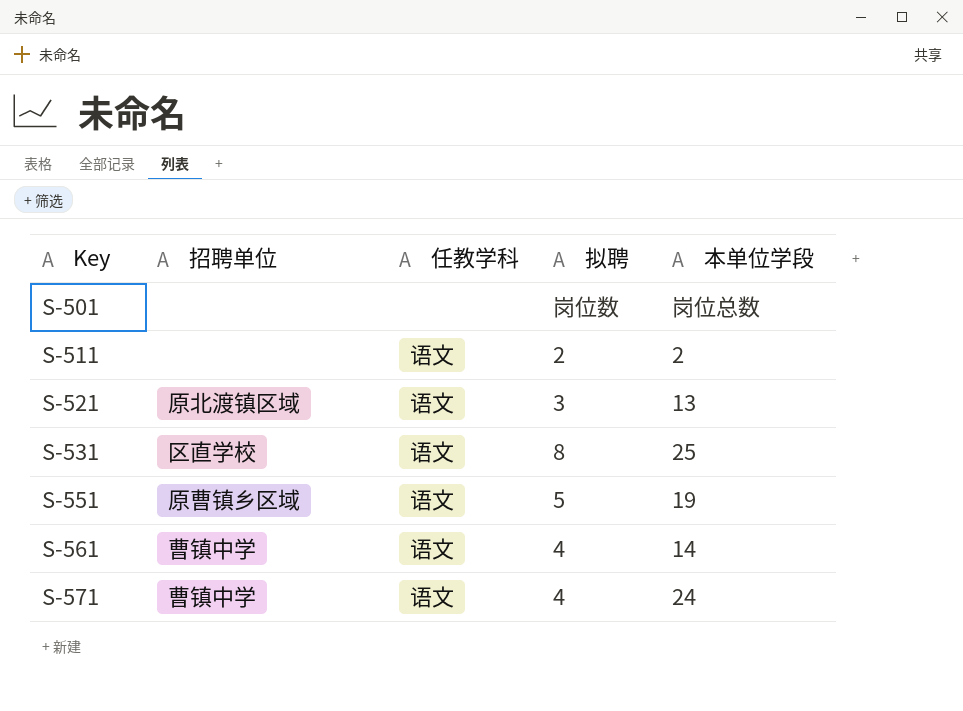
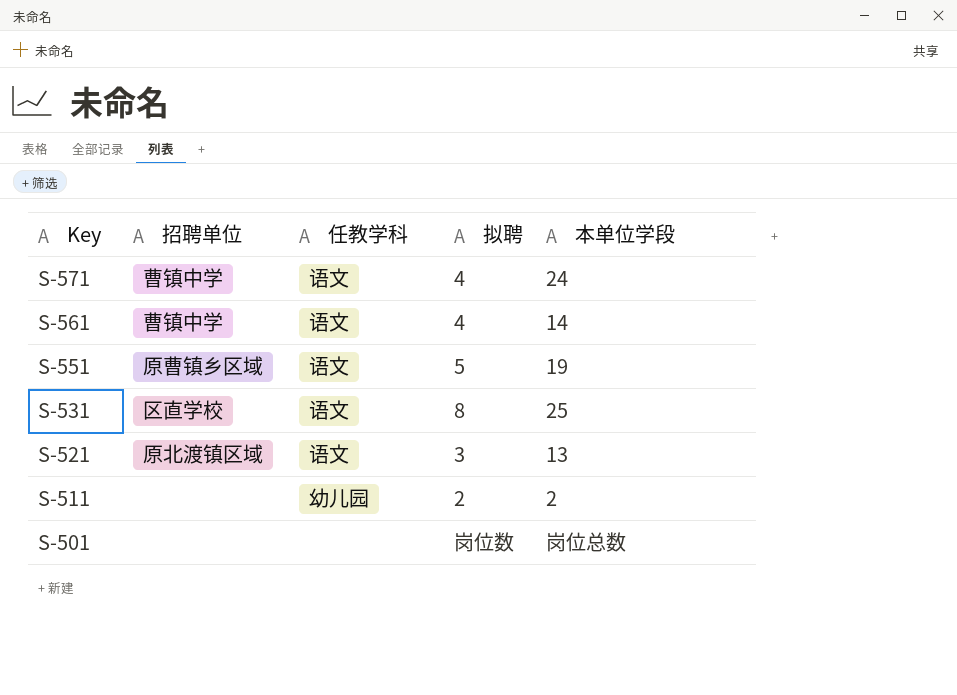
row order: Key ascending -> Key descending
S-511 | 任教学科: 语文 -> 幼儿园

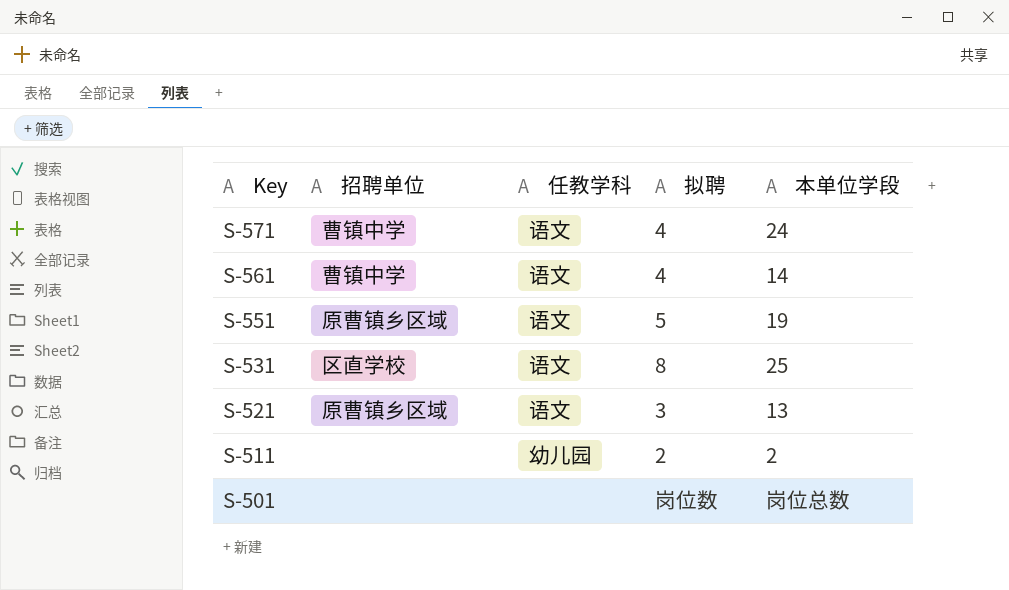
S-521 | 招聘单位: 原北渡镇区域 -> 原曹镇乡区域

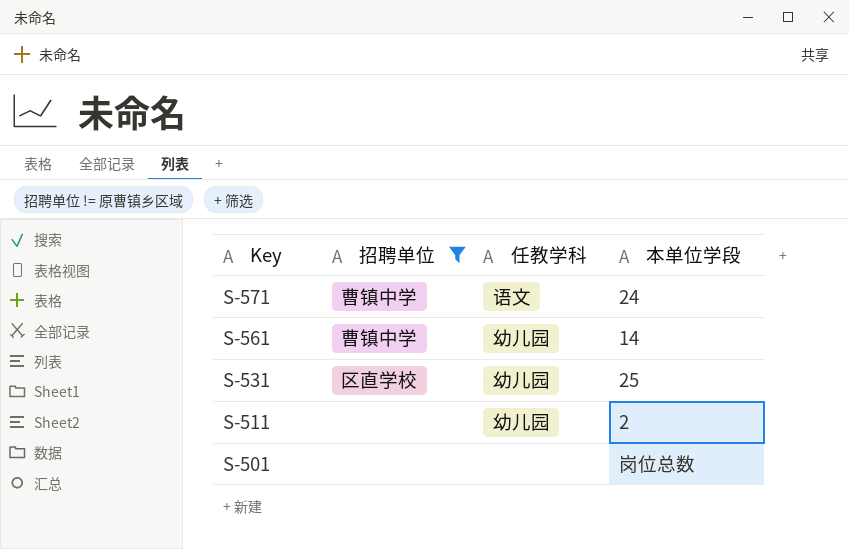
filter: none -> 招聘单位 != 原曹镇乡区域
column 拟聘 | position: 4 -> none
S-561 | 任教学科: 语文 -> 幼儿园
S-531 | 任教学科: 语文 -> 幼儿园

